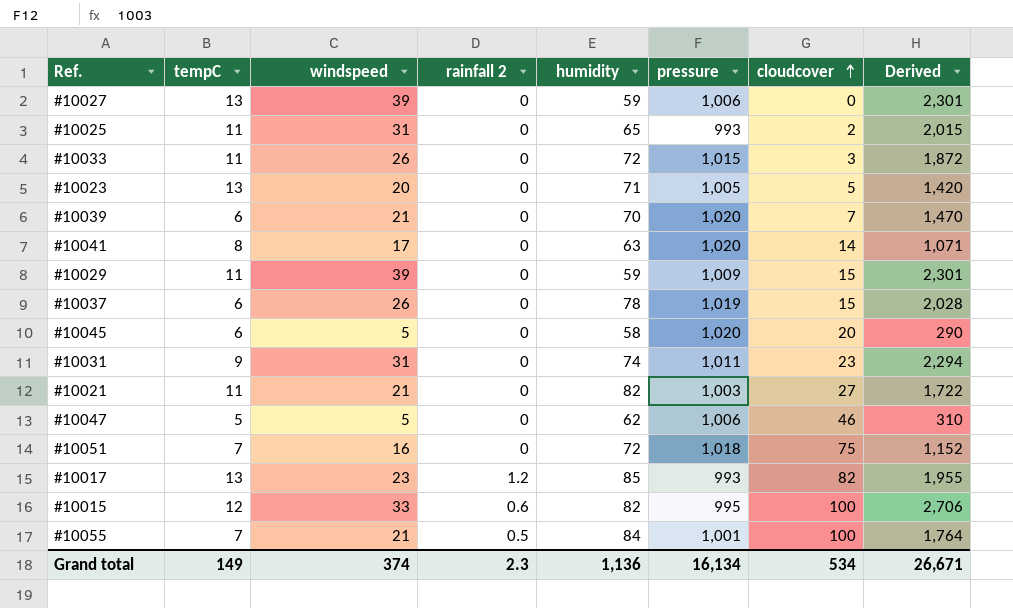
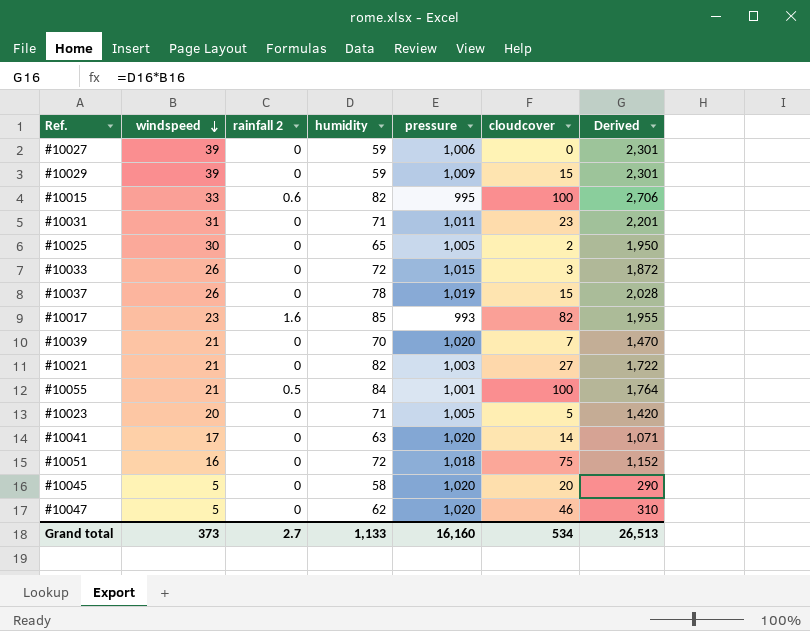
row order: cloudcover ascending -> windspeed descending
column tempC | position: 2 -> none
#10031 | humidity: 74 -> 71
#10031 | Derived: 2,294 -> 2,201
#10025 | windspeed: 31 -> 30
#10025 | pressure: 993 -> 1,005
#10025 | Derived: 2,015 -> 1,950
#10017 | rainfall 2: 1.2 -> 1.6
#10047 | pressure: 1,006 -> 1,020
Grand total | windspeed: 374 -> 373
Grand total | rainfall 2: 2.3 -> 2.7
Grand total | humidity: 1,136 -> 1,133
Grand total | pressure: 16,134 -> 16,160
Grand total | Derived: 26,671 -> 26,513

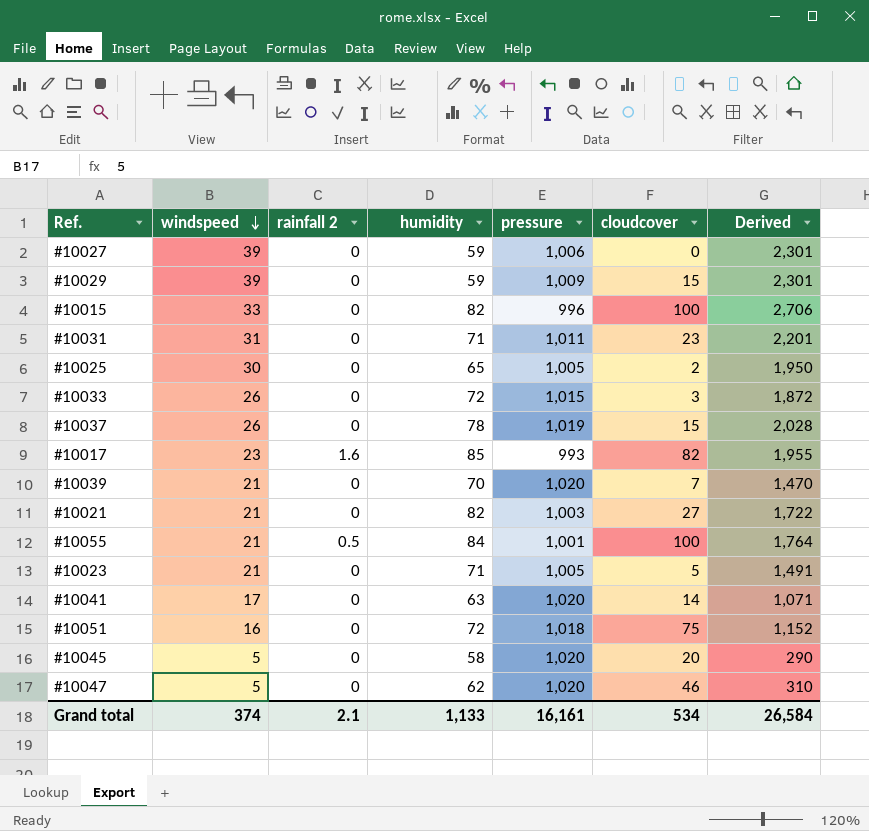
#10015 | rainfall 2: 0.6 -> 0
#10015 | pressure: 995 -> 996
#10023 | windspeed: 20 -> 21
#10023 | Derived: 1,420 -> 1,491
Grand total | windspeed: 373 -> 374
Grand total | rainfall 2: 2.7 -> 2.1
Grand total | pressure: 16,160 -> 16,161
Grand total | Derived: 26,513 -> 26,584

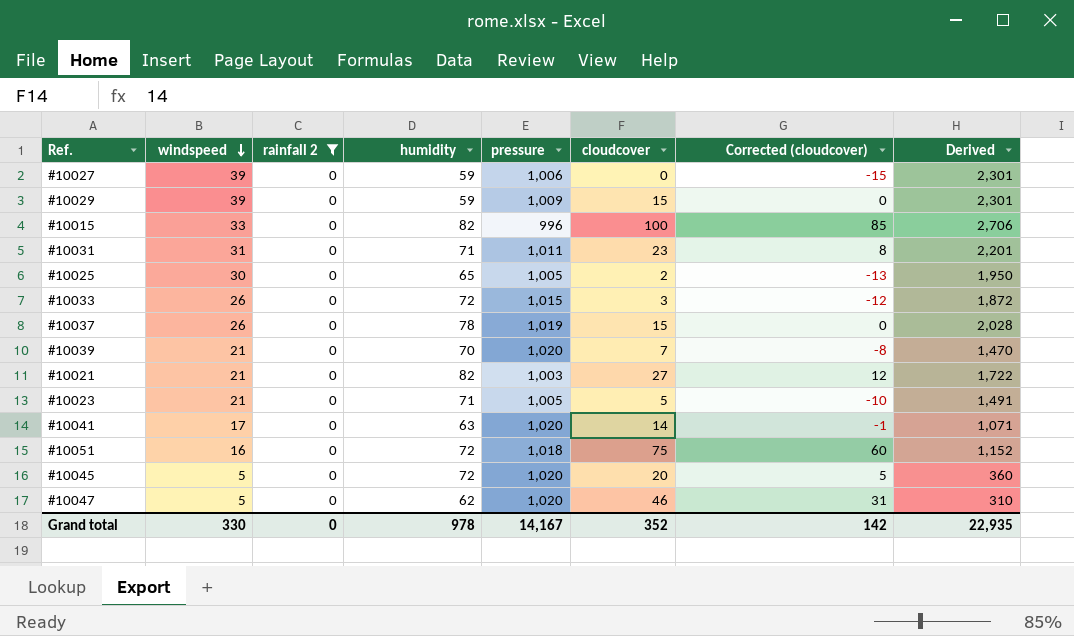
filter: none -> rainfall 2 = 0
column Corrected (cloudcover) | formula: none -> [cloudcover] - 15
#10045 | humidity: 58 -> 72
#10045 | Derived: 290 -> 360
Grand total | windspeed: 374 -> 330
Grand total | rainfall 2: 2.1 -> 0
Grand total | humidity: 1,133 -> 978
Grand total | pressure: 16,161 -> 14,167
Grand total | cloudcover: 534 -> 352
Grand total | Derived: 26,584 -> 22,935

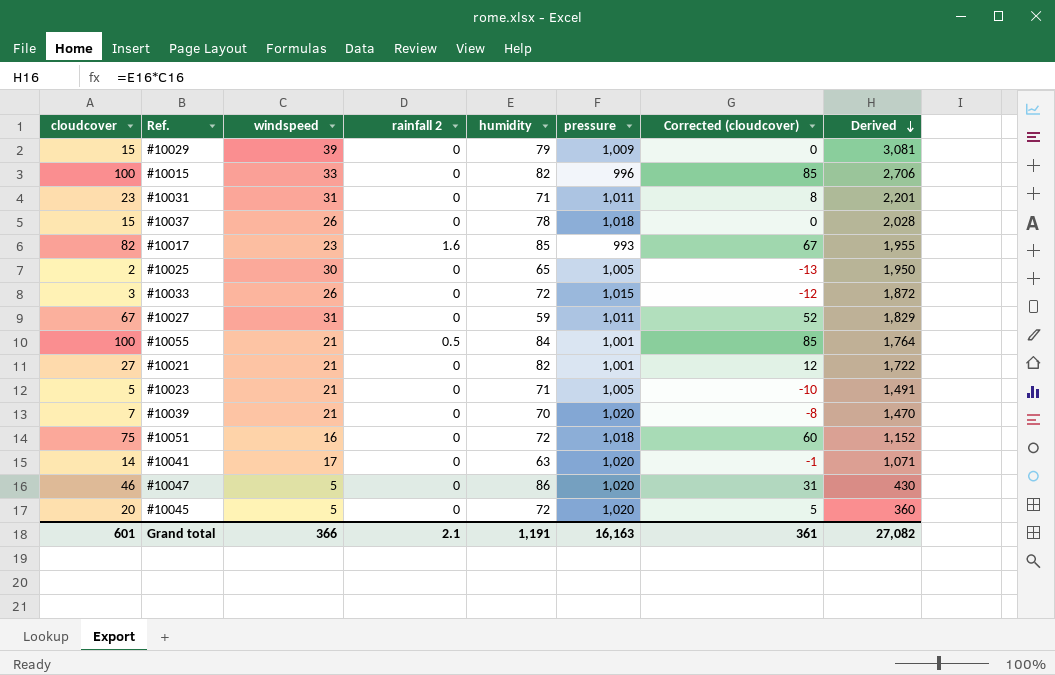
filter: rainfall 2 = 0 -> none
row order: windspeed descending -> Derived descending
column cloudcover | position: 6 -> 1
#10029 | humidity: 59 -> 79
#10029 | Derived: 2,301 -> 3,081
#10037 | pressure: 1,019 -> 1,018
#10027 | cloudcover: 0 -> 67
#10027 | windspeed: 39 -> 31
#10027 | pressure: 1,006 -> 1,011
#10027 | Corrected (cloudcover): -15 -> 52
#10027 | Derived: 2,301 -> 1,829
#10021 | pressure: 1,003 -> 1,001
#10047 | humidity: 62 -> 86
#10047 | Derived: 310 -> 430
Grand total | cloudcover: 352 -> 601
Grand total | windspeed: 330 -> 366
Grand total | rainfall 2: 0 -> 2.1
Grand total | humidity: 978 -> 1,191
Grand total | pressure: 14,167 -> 16,163
Grand total | Corrected (cloudcover): 142 -> 361
Grand total | Derived: 22,935 -> 27,082

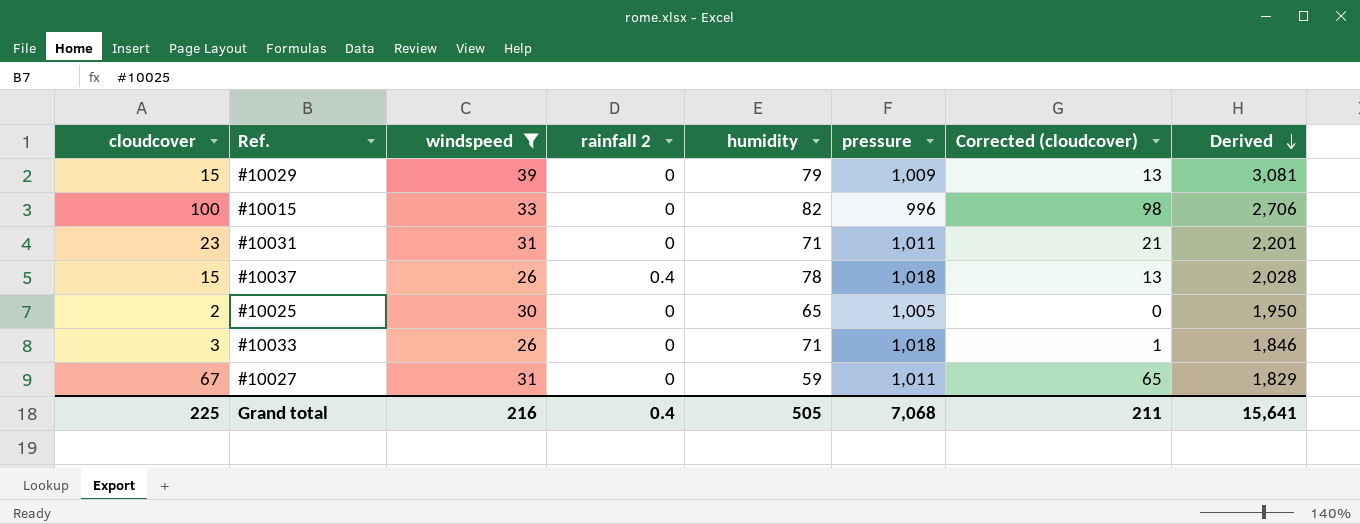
filter: none -> windspeed >= 26
column Corrected (cloudcover) | formula: [cloudcover] - 15 -> [cloudcover] - 2
#10037 | rainfall 2: 0 -> 0.4
#10033 | humidity: 72 -> 71
#10033 | pressure: 1,015 -> 1,018
#10033 | Derived: 1,872 -> 1,846
Grand total | cloudcover: 601 -> 225
Grand total | windspeed: 366 -> 216
Grand total | rainfall 2: 2.1 -> 0.4
Grand total | humidity: 1,191 -> 505
Grand total | pressure: 16,163 -> 7,068
Grand total | Corrected (cloudcover): 361 -> 211
Grand total | Derived: 27,082 -> 15,641

